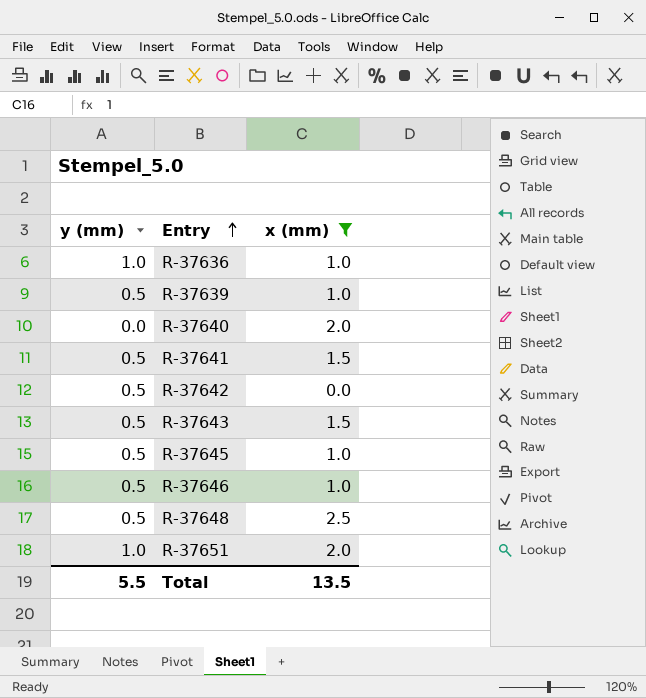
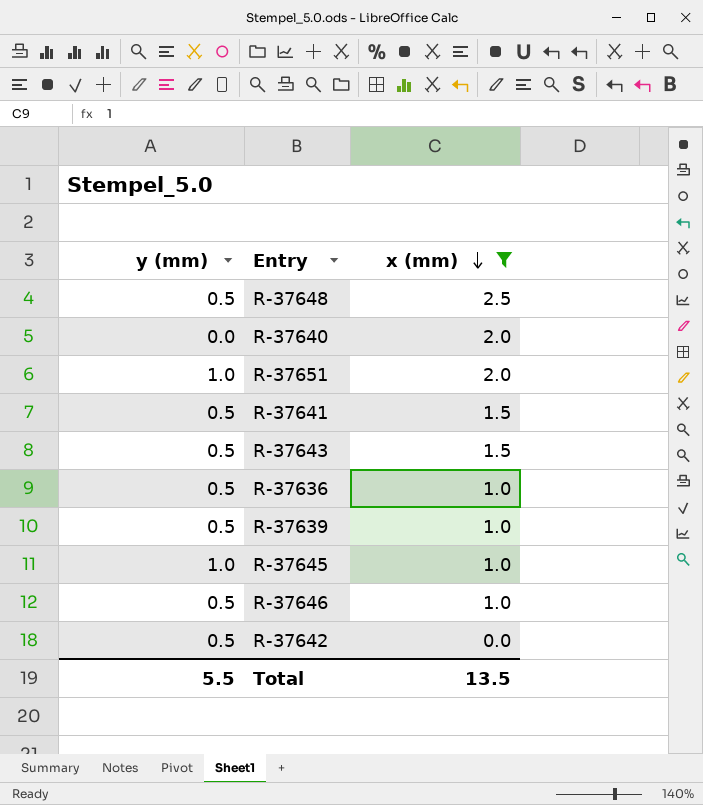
row order: Entry ascending -> x (mm) descending
R-37636 | y (mm): 1.0 -> 0.5
R-37645 | y (mm): 0.5 -> 1.0

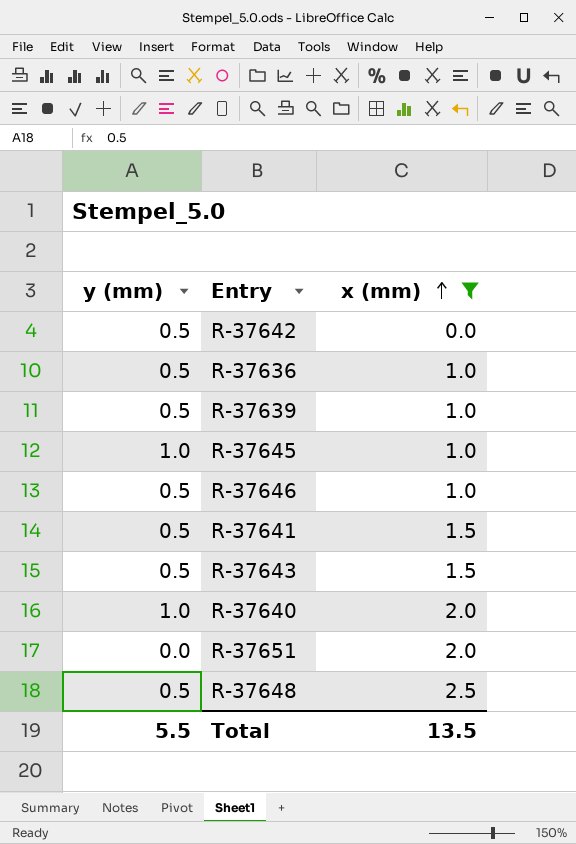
row order: x (mm) descending -> x (mm) ascending
R-37640 | y (mm): 0.0 -> 1.0
R-37651 | y (mm): 1.0 -> 0.0

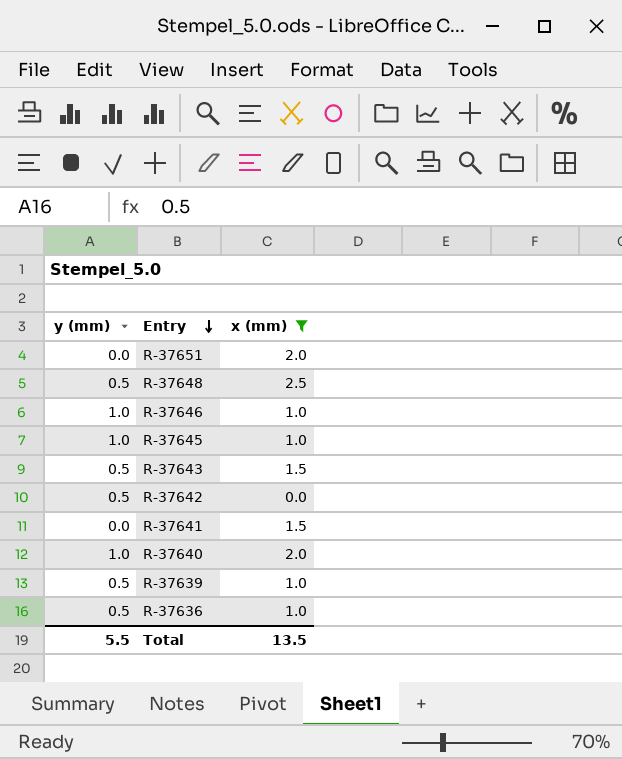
row order: x (mm) ascending -> Entry descending
R-37646 | y (mm): 0.5 -> 1.0
R-37641 | y (mm): 0.5 -> 0.0

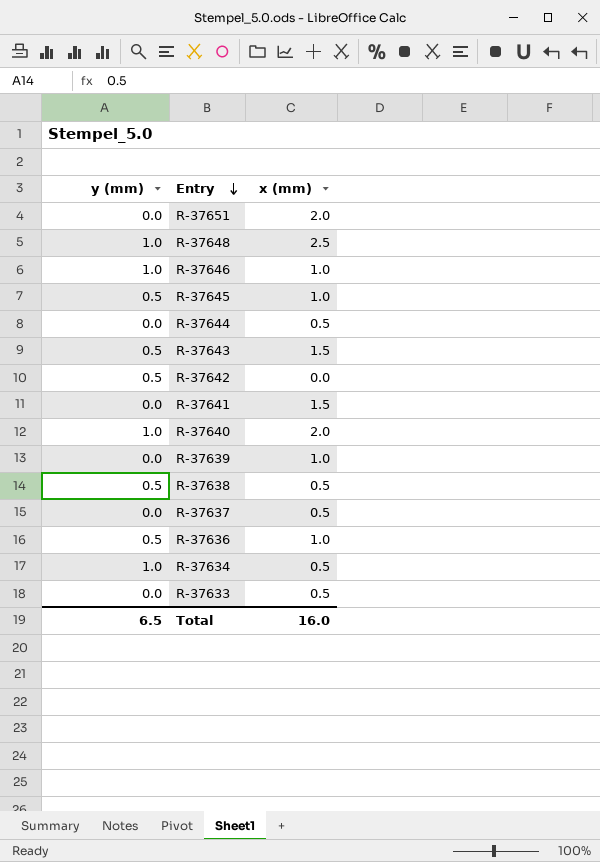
filter: x (mm) != 0.5 -> none
R-37648 | y (mm): 0.5 -> 1.0
R-37645 | y (mm): 1.0 -> 0.5
R-37639 | y (mm): 0.5 -> 0.0
Total | y (mm): 5.5 -> 6.5
Total | x (mm): 13.5 -> 16.0

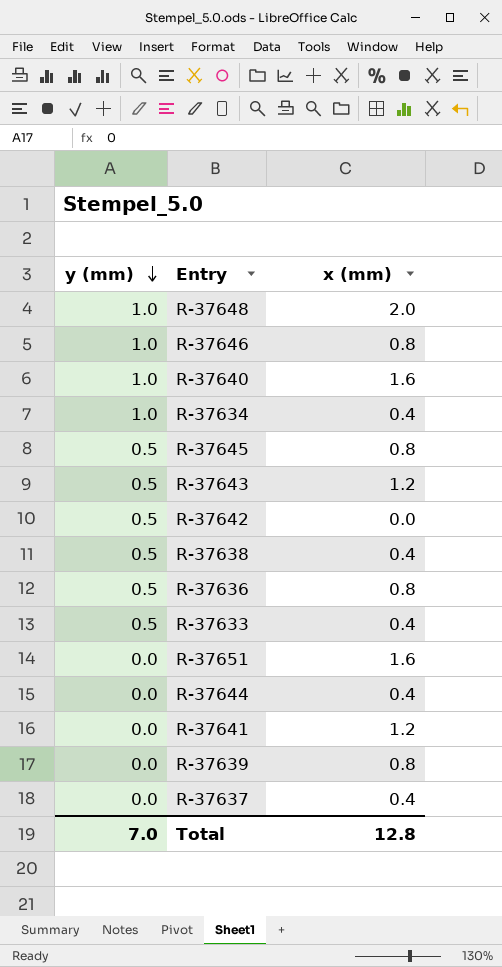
row order: Entry descending -> y (mm) descending
R-37648 | x (mm): 2.5 -> 2.0
R-37646 | x (mm): 1.0 -> 0.8
R-37640 | x (mm): 2.0 -> 1.6
R-37634 | x (mm): 0.5 -> 0.4
R-37645 | x (mm): 1.0 -> 0.8
R-37643 | x (mm): 1.5 -> 1.2
R-37638 | x (mm): 0.5 -> 0.4
R-37636 | x (mm): 1.0 -> 0.8
R-37633 | y (mm): 0.0 -> 0.5
R-37633 | x (mm): 0.5 -> 0.4
R-37651 | x (mm): 2.0 -> 1.6
R-37644 | x (mm): 0.5 -> 0.4
R-37641 | x (mm): 1.5 -> 1.2
R-37639 | x (mm): 1.0 -> 0.8
R-37637 | x (mm): 0.5 -> 0.4
Total | y (mm): 6.5 -> 7.0
Total | x (mm): 16.0 -> 12.8

